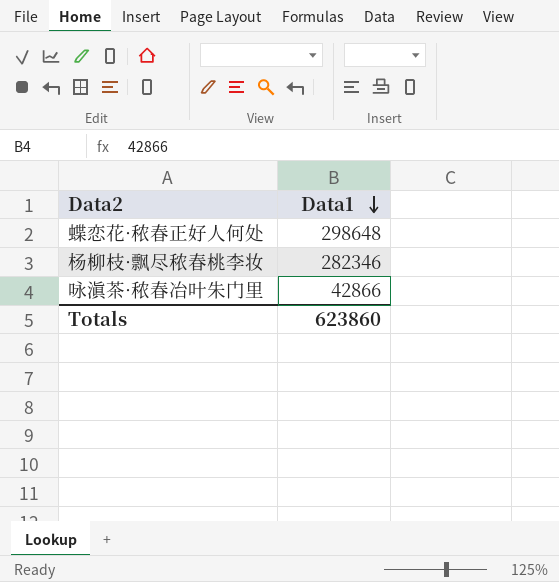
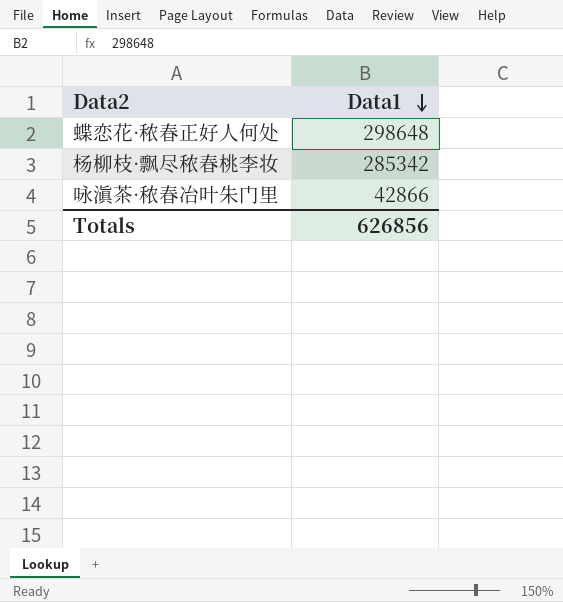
杨柳枝·飘尽秾春桃李妆 | Data1: 282346 -> 285342
Totals | Data1: 623860 -> 626856

